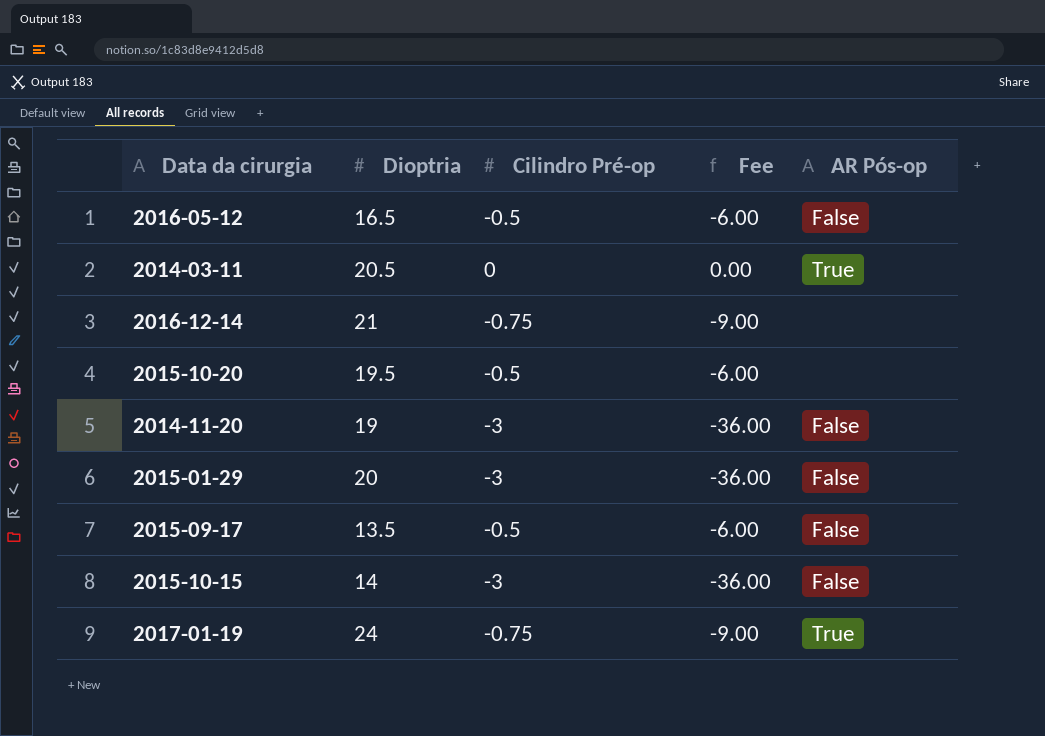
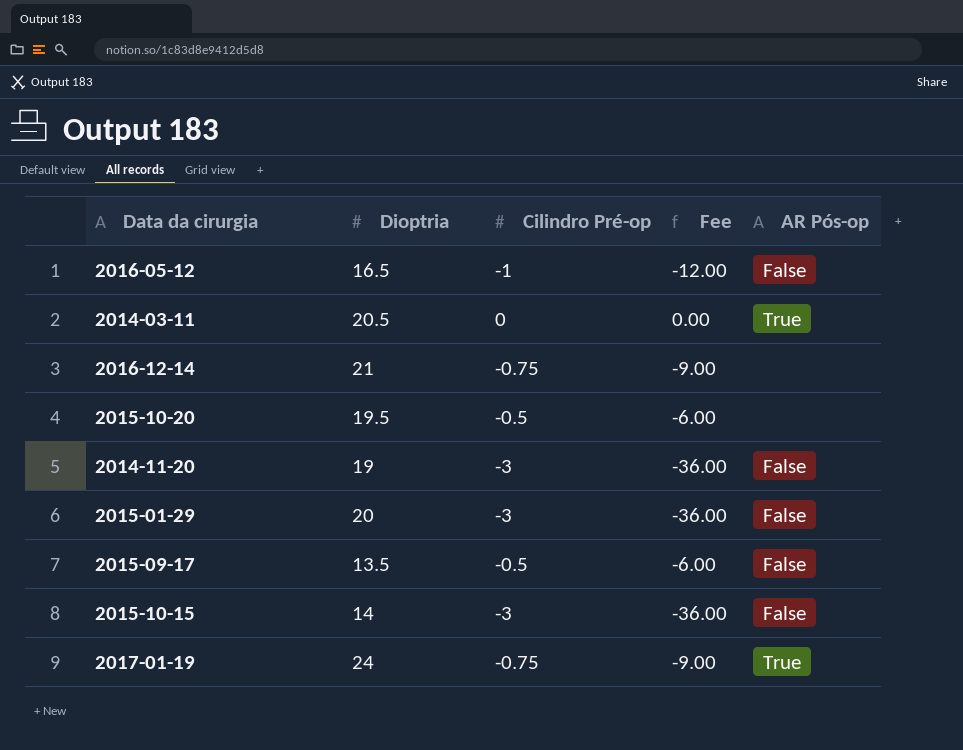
2016-05-12 | Cilindro Pré-op: -0.5 -> -1
2016-05-12 | Fee: -6.00 -> -12.00

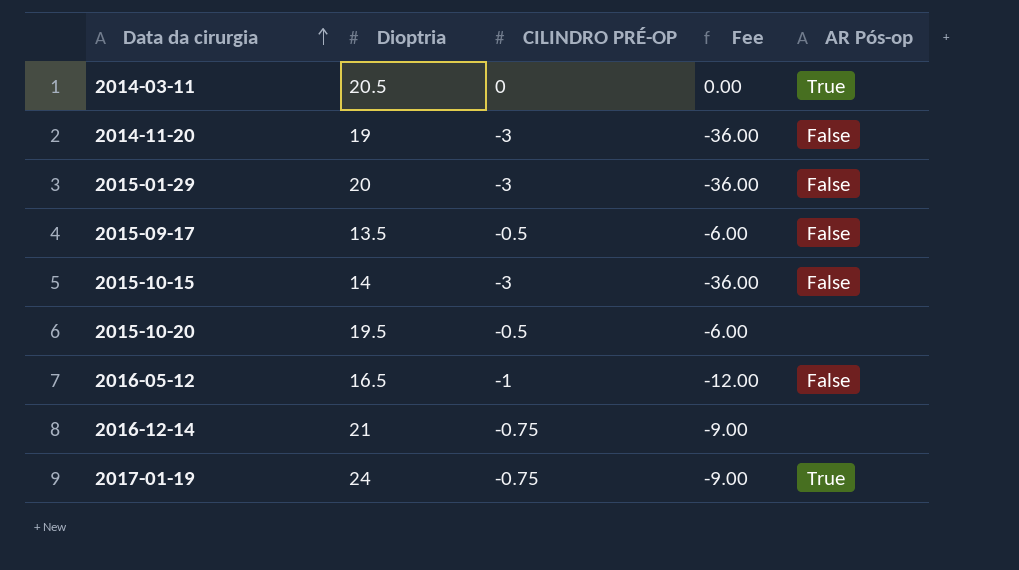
row order: none -> Data da cirurgia ascending
column name: Cilindro Pré-op -> CILINDRO PRÉ-OP

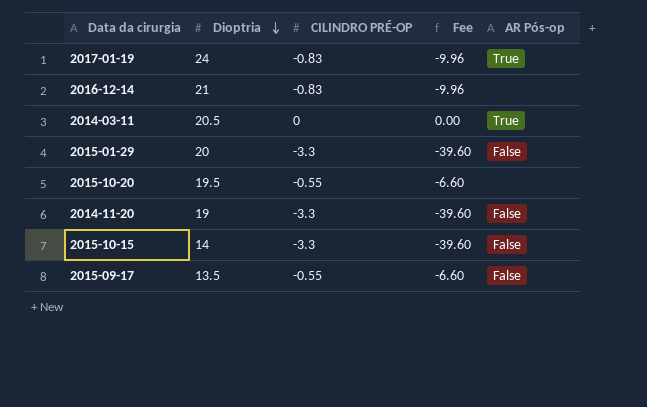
row order: Data da cirurgia ascending -> Dioptria descending
row 2016-05-12: 16.5 | -1 | -12.00 | False -> none
2017-01-19 | CILINDRO PRÉ-OP: -0.75 -> -0.83
2017-01-19 | Fee: -9.00 -> -9.96
2016-12-14 | CILINDRO PRÉ-OP: -0.75 -> -0.83
2016-12-14 | Fee: -9.00 -> -9.96
2015-01-29 | CILINDRO PRÉ-OP: -3 -> -3.3
2015-01-29 | Fee: -36.00 -> -39.60
2015-10-20 | CILINDRO PRÉ-OP: -0.5 -> -0.55
2015-10-20 | Fee: -6.00 -> -6.60
2014-11-20 | CILINDRO PRÉ-OP: -3 -> -3.3
2014-11-20 | Fee: -36.00 -> -39.60
2015-10-15 | CILINDRO PRÉ-OP: -3 -> -3.3
2015-10-15 | Fee: -36.00 -> -39.60
2015-09-17 | CILINDRO PRÉ-OP: -0.5 -> -0.55
2015-09-17 | Fee: -6.00 -> -6.60

